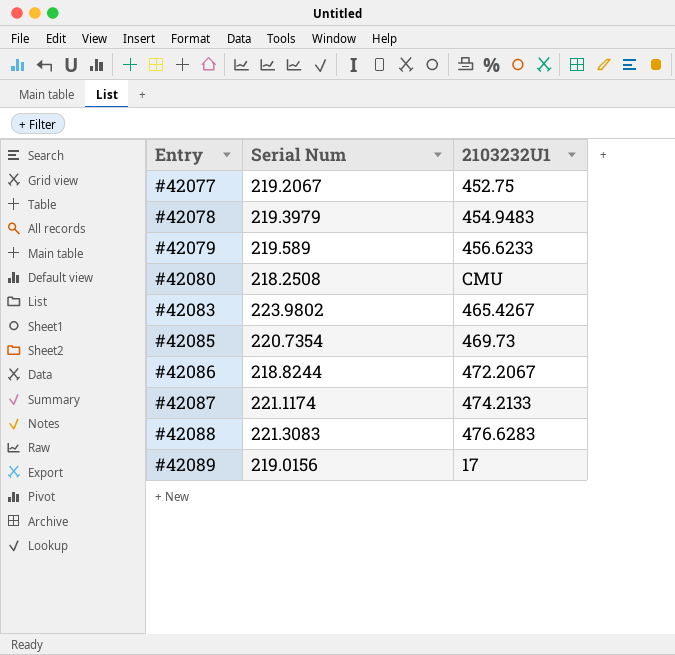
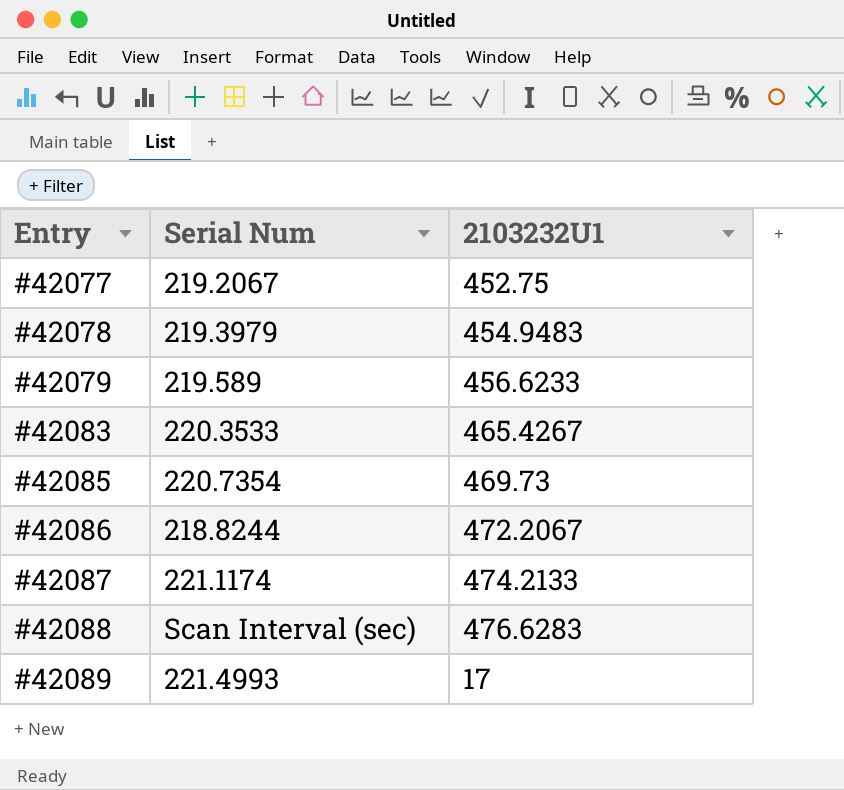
row #42080: 218.2508 | CMU -> none
#42083 | Serial Num: 223.9802 -> 220.3533
#42088 | Serial Num: 221.3083 -> Scan Interval (sec)
#42089 | Serial Num: 219.0156 -> 221.4993

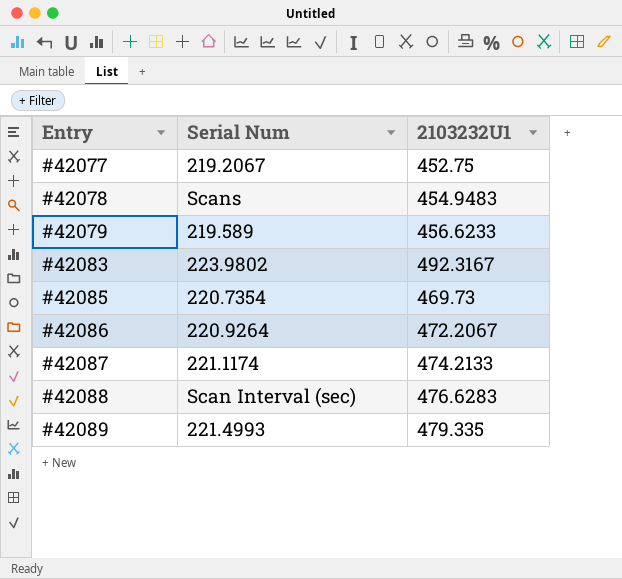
#42078 | Serial Num: 219.3979 -> Scans
#42083 | Serial Num: 220.3533 -> 223.9802
#42083 | 2103232U1: 465.4267 -> 492.3167
#42086 | Serial Num: 218.8244 -> 220.9264
#42089 | 2103232U1: 17 -> 479.335

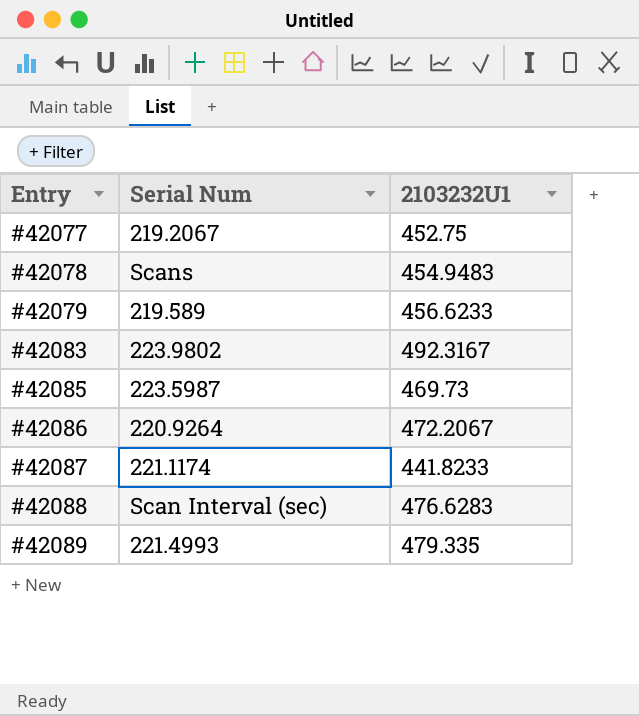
#42085 | Serial Num: 220.7354 -> 223.5987
#42087 | 2103232U1: 474.2133 -> 441.8233

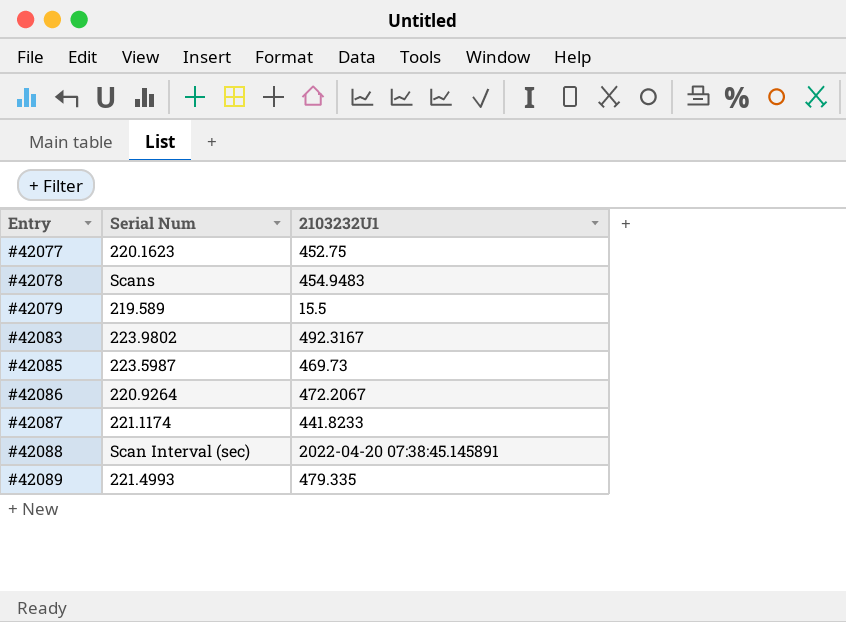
#42077 | Serial Num: 219.2067 -> 220.1623
#42079 | 2103232U1: 456.6233 -> 15.5
#42088 | 2103232U1: 476.6283 -> 2022-04-20 07:38:45.145891

